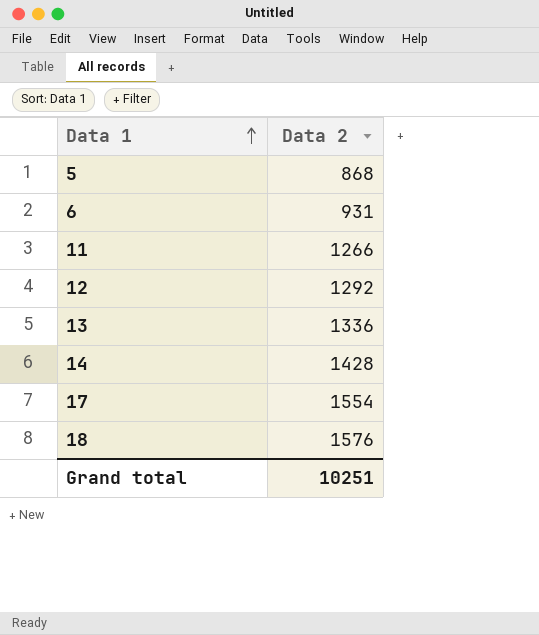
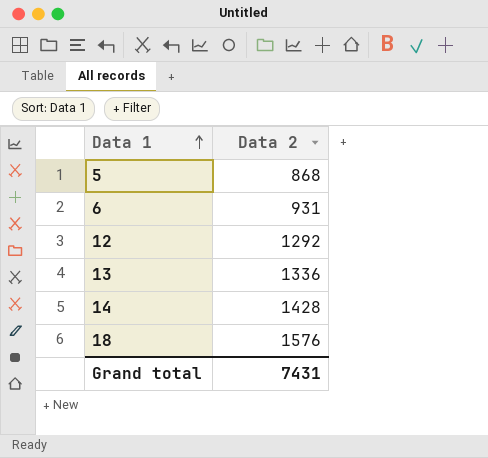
row 11: 1266 -> none
row 17: 1554 -> none
Grand total | Data 2: 10251 -> 7431

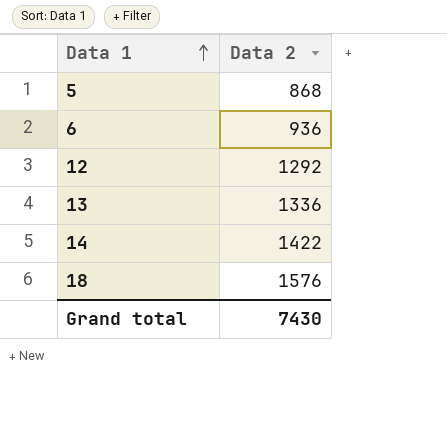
6 | Data 2: 931 -> 936
14 | Data 2: 1428 -> 1422
Grand total | Data 2: 7431 -> 7430

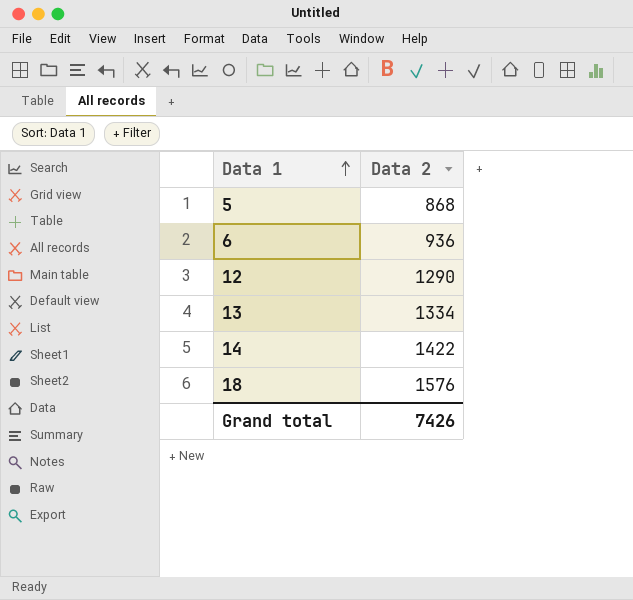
12 | Data 2: 1292 -> 1290
13 | Data 2: 1336 -> 1334
Grand total | Data 2: 7430 -> 7426

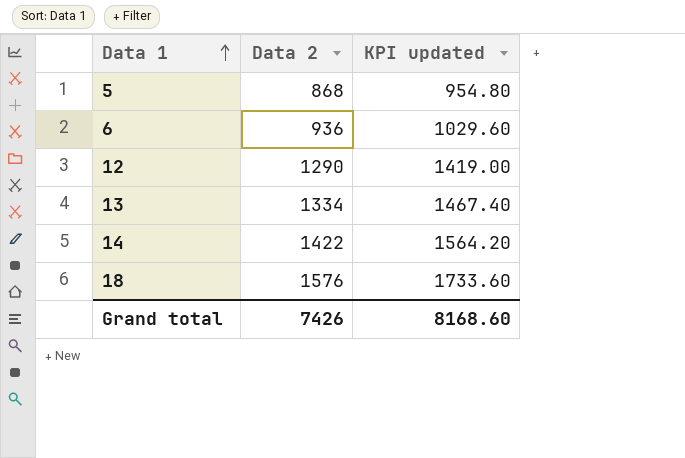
column KPI updated | formula: none -> [Data 2] * 1.1

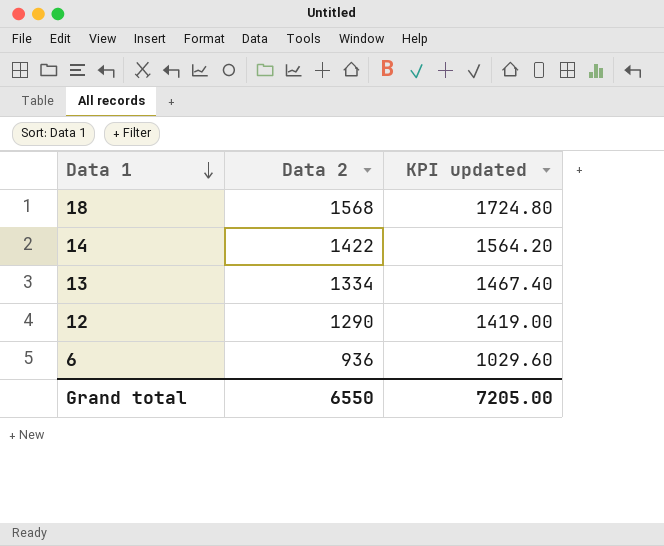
row order: Data 1 ascending -> Data 1 descending
row 5: 868 | 954.80 -> none
18 | Data 2: 1576 -> 1568
18 | KPI updated: 1733.60 -> 1724.80
Grand total | Data 2: 7426 -> 6550
Grand total | KPI updated: 8168.60 -> 7205.00

